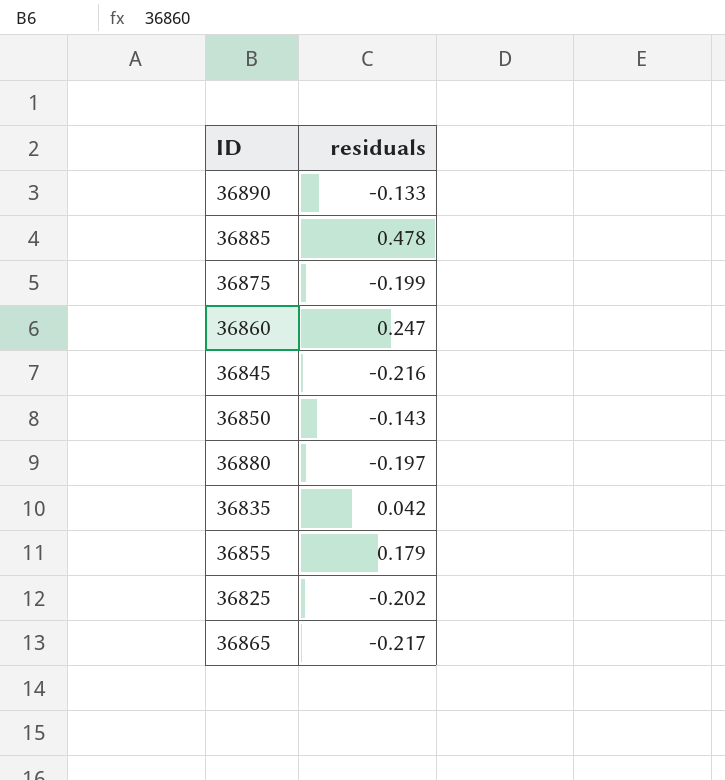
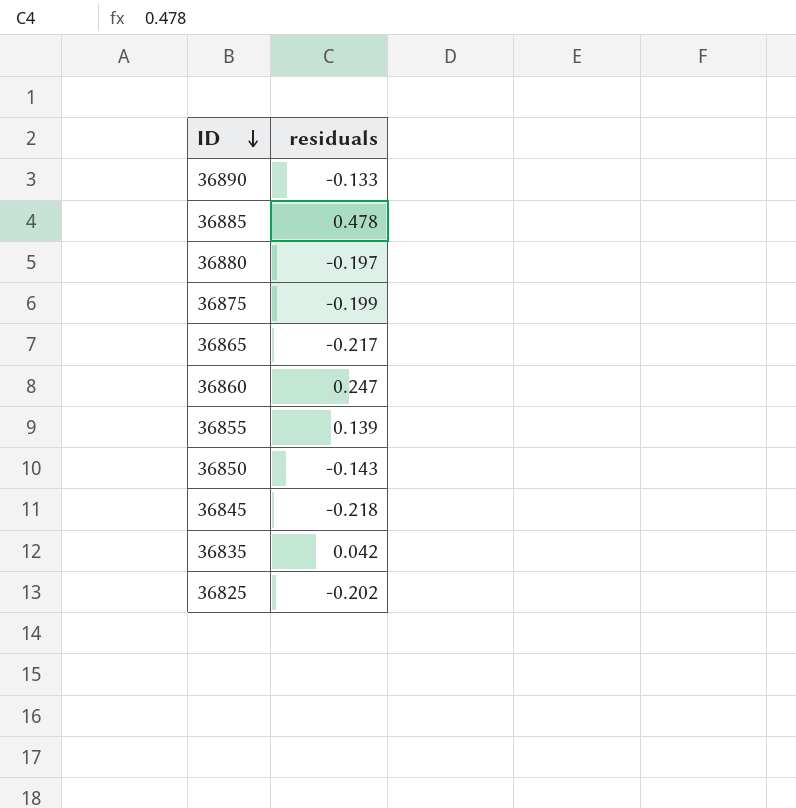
row order: none -> ID descending
36855 | residuals: 0.179 -> 0.139
36845 | residuals: -0.216 -> -0.218

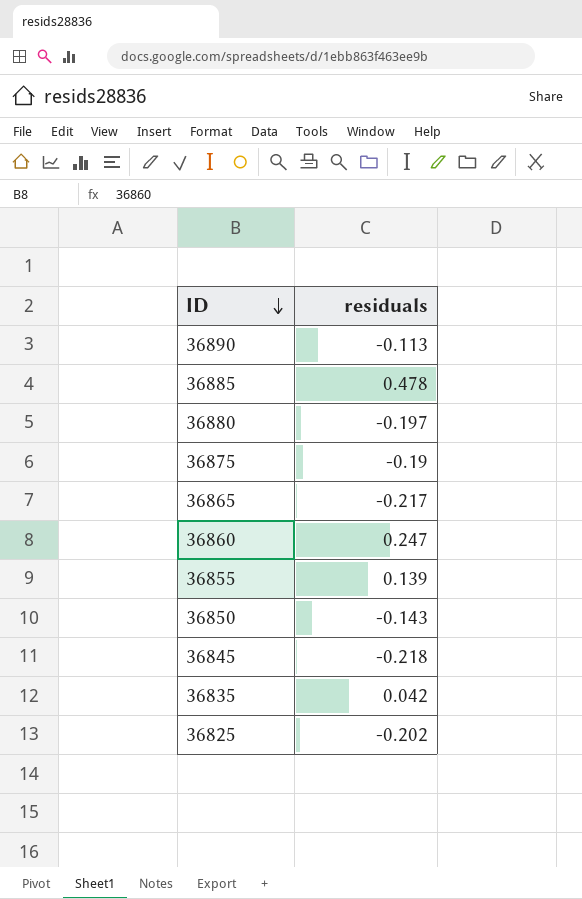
36890 | residuals: -0.133 -> -0.113
36875 | residuals: -0.199 -> -0.19

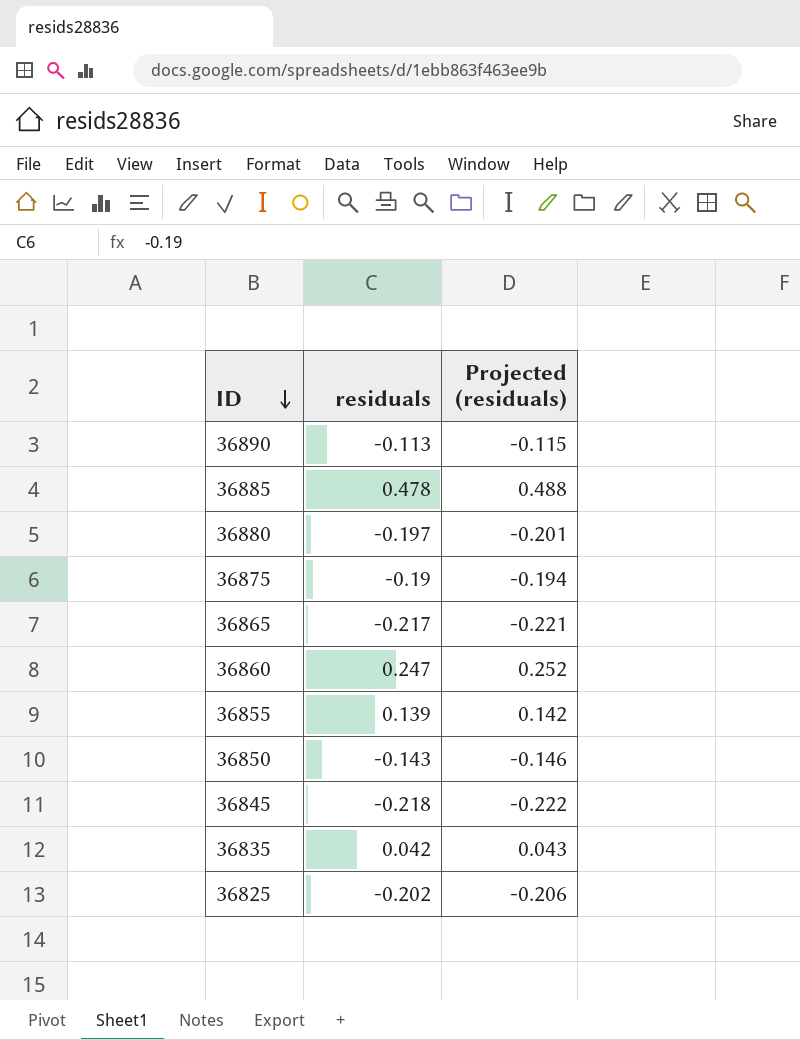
column Projected (residuals) | formula: none -> [residuals] * 1.02

